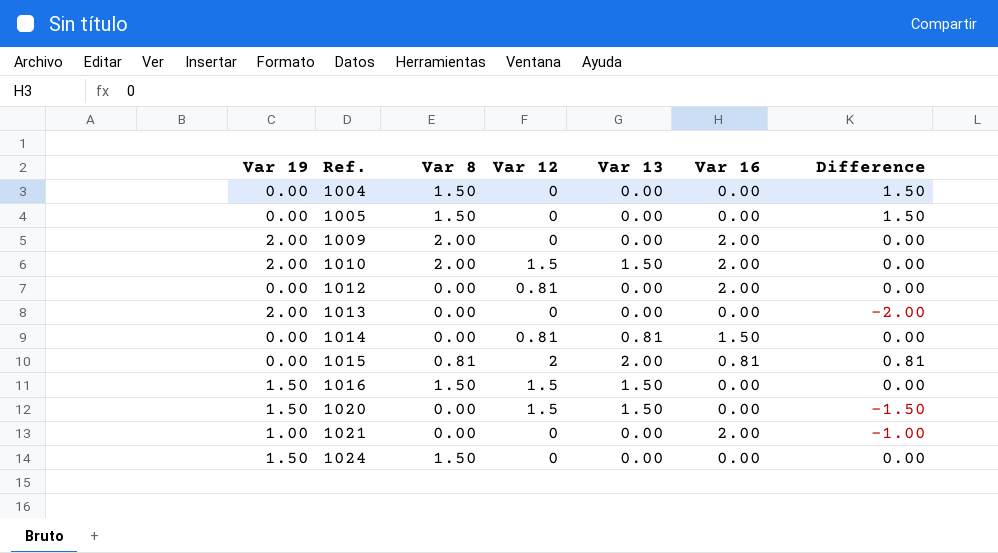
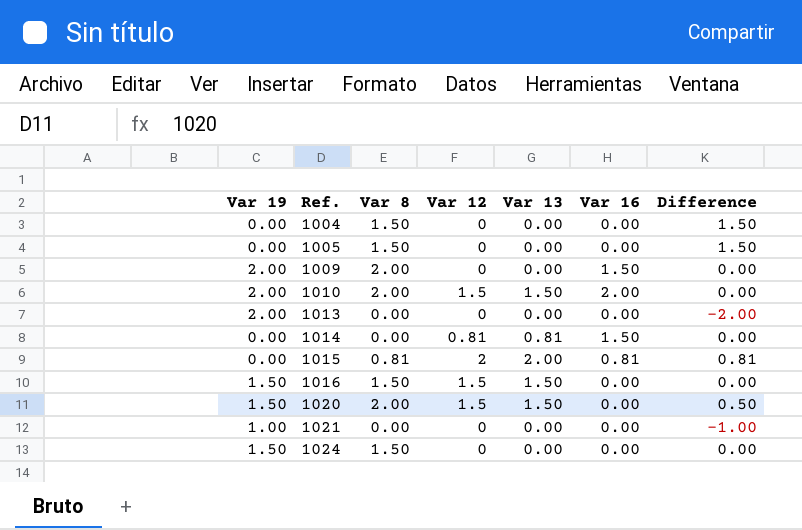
row 1012: 0.00 | 0.00 | 0.81 | 0.00 | 2.00 | 0.00 -> none
1009 | Var 16: 2.00 -> 1.50
1020 | Var 8: 0.00 -> 2.00
1020 | Difference: -1.50 -> 0.50
1021 | Var 16: 2.00 -> 0.00

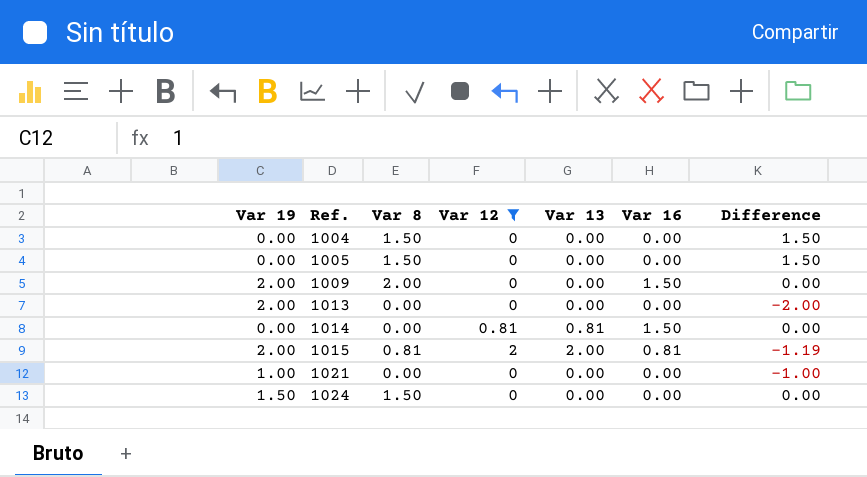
filter: none -> Var 12 != 1.5
1015 | Var 19: 0.00 -> 2.00
1015 | Difference: 0.81 -> -1.19

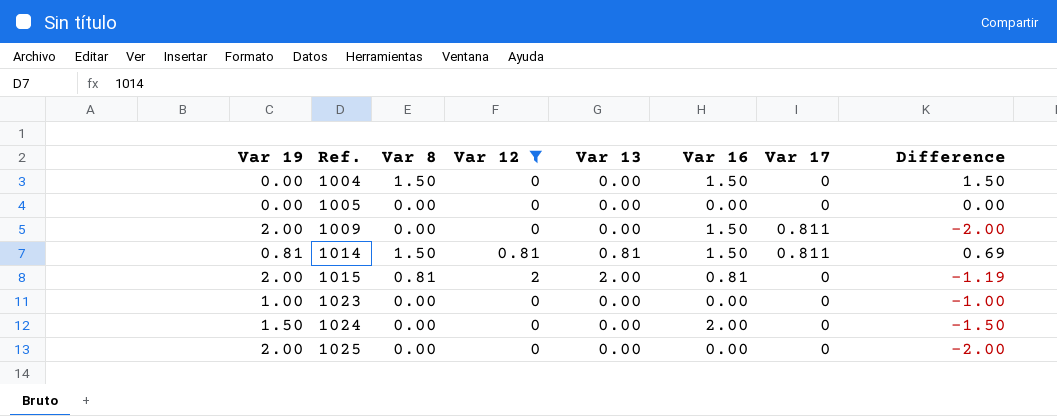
column Var 17 | position: none -> 7
row 1013: 2.00 | 0.00 | 0 | 0.00 | 0.00 | -2.00 -> none
row 1021: 1.00 | 0.00 | 0 | 0.00 | 0.00 | -1.00 -> none
1004 | Var 16: 0.00 -> 1.50
1005 | Var 8: 1.50 -> 0.00
1005 | Difference: 1.50 -> 0.00
1009 | Var 8: 2.00 -> 0.00
1009 | Difference: 0.00 -> -2.00
1014 | Var 19: 0.00 -> 0.81
1014 | Var 8: 0.00 -> 1.50
1014 | Difference: 0.00 -> 0.69
row 1023: none -> 1.00 | 0.00 | 0 | 0.00 | 0.00 | 0 | -1.00
1024 | Var 8: 1.50 -> 0.00
1024 | Var 16: 0.00 -> 2.00
1024 | Difference: 0.00 -> -1.50
row 1025: none -> 2.00 | 0.00 | 0 | 0.00 | 0.00 | 0 | -2.00

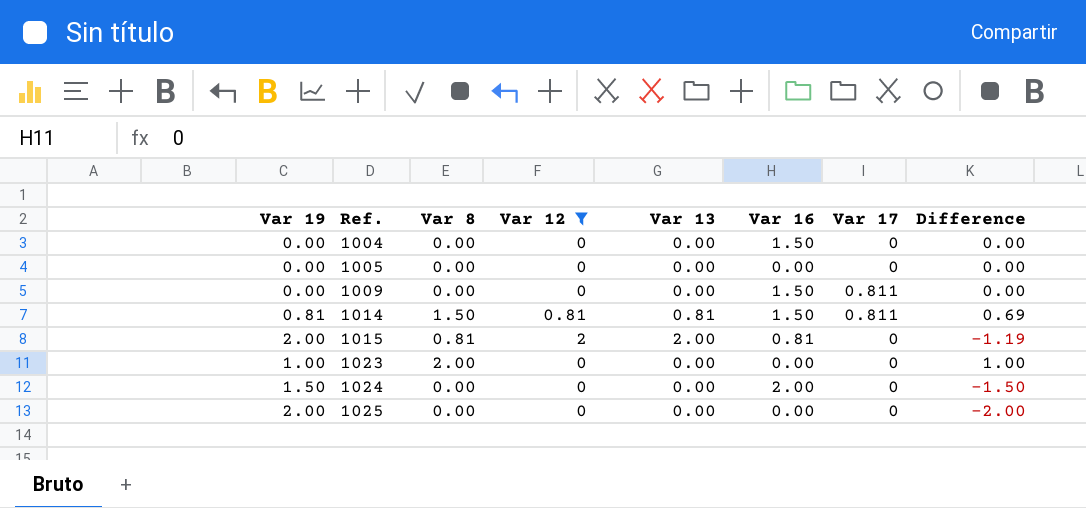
1004 | Var 8: 1.50 -> 0.00
1004 | Difference: 1.50 -> 0.00
1009 | Var 19: 2.00 -> 0.00
1009 | Difference: -2.00 -> 0.00
1023 | Var 8: 0.00 -> 2.00
1023 | Difference: -1.00 -> 1.00

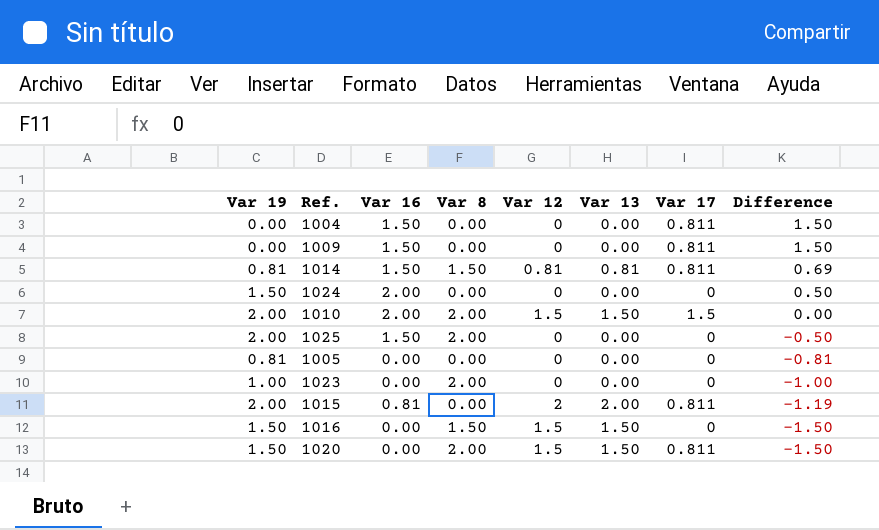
filter: Var 12 != 1.5 -> none
row order: Ref. ascending -> Difference descending
column Var 16 | position: 6 -> 3
column Difference | formula: [Var 8] - [Var 19] -> [Var 16] - [Var 19]
1004 | Var 17: 0 -> 0.811
1025 | Var 16: 0.00 -> 1.50
1025 | Var 8: 0.00 -> 2.00
1005 | Var 19: 0.00 -> 0.81
1015 | Var 8: 0.81 -> 0.00
1015 | Var 17: 0 -> 0.811

